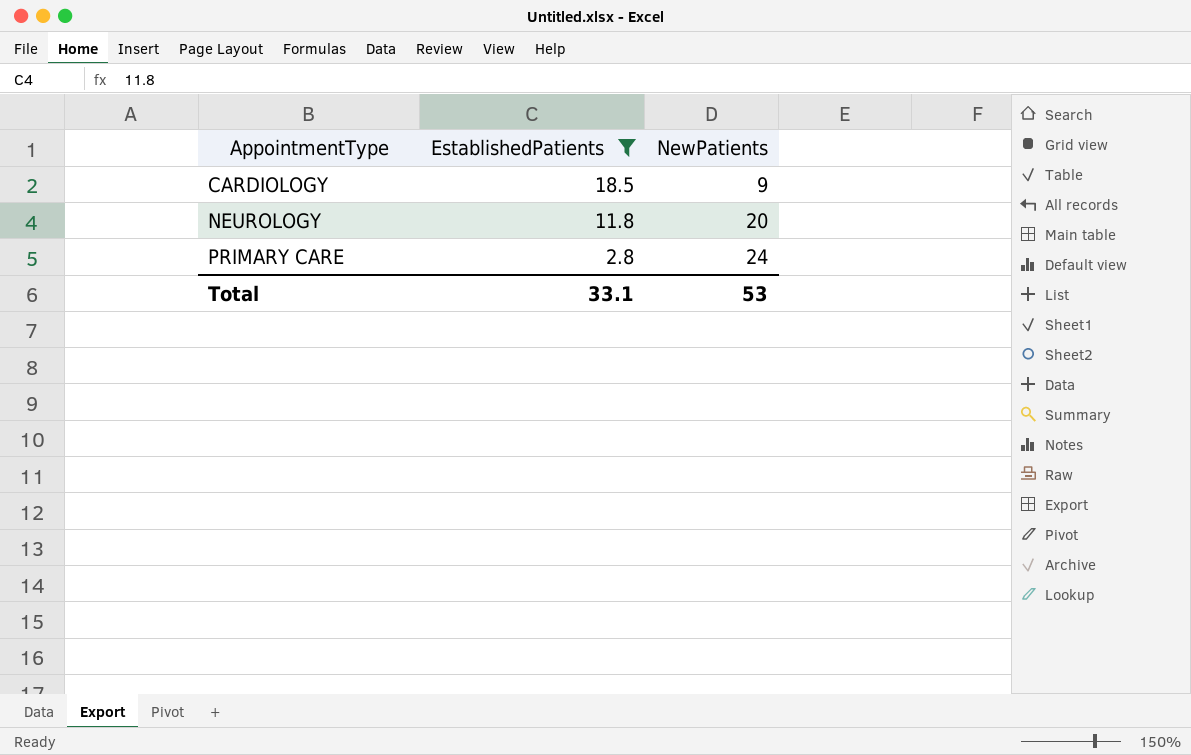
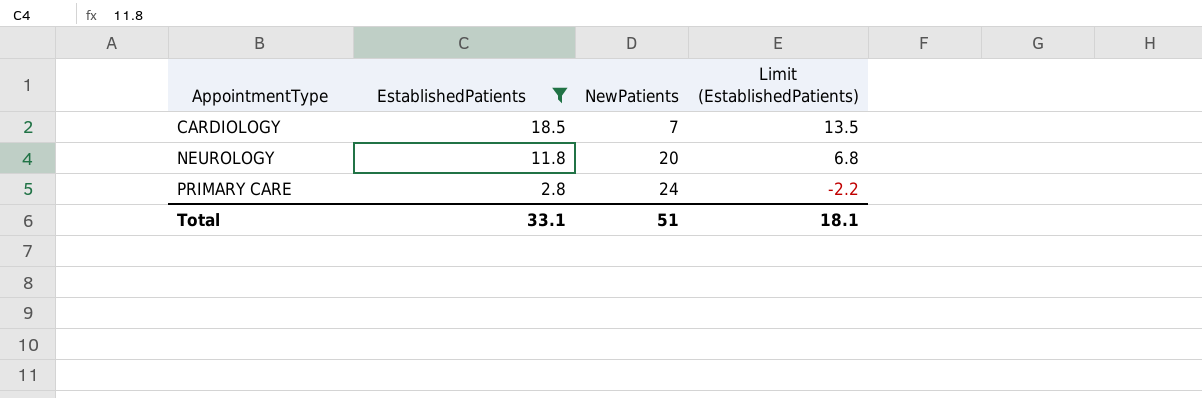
column Limit (EstablishedPatients) | formula: none -> [EstablishedPatients] - 5
CARDIOLOGY | NewPatients: 9 -> 7
Total | NewPatients: 53 -> 51

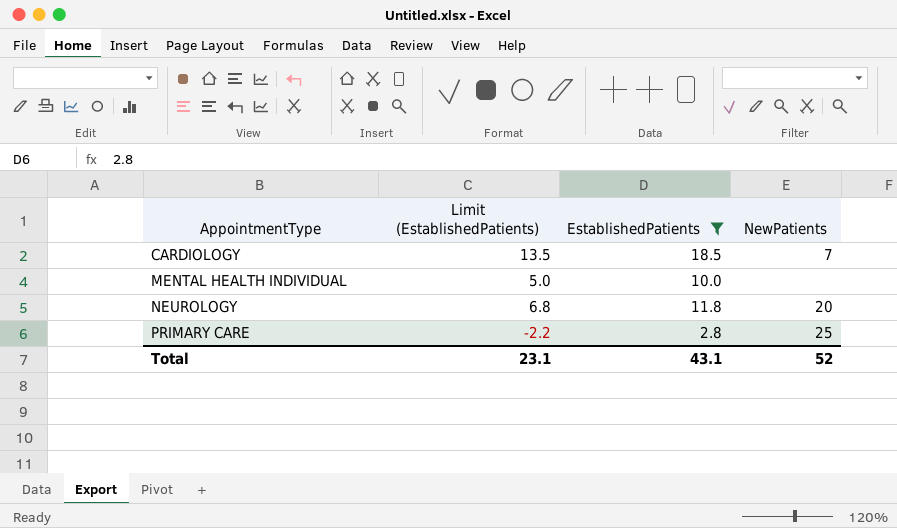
column Limit (EstablishedPatients) | position: 4 -> 2
row MENTAL HEALTH INDIVIDUAL: none -> 5.0 | 10.0 | none
PRIMARY CARE | NewPatients: 24 -> 25
Total | Limit (EstablishedPatients): 18.1 -> 23.1
Total | EstablishedPatients: 33.1 -> 43.1
Total | NewPatients: 51 -> 52

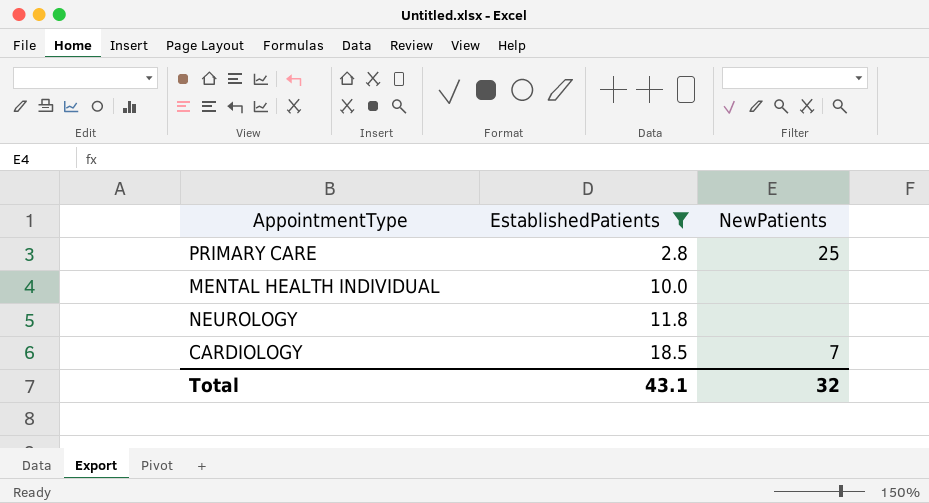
row order: AppointmentType ascending -> EstablishedPatients ascending
column Limit (EstablishedPatients) | formula: [EstablishedPatients] - 5 -> none
NEUROLOGY | NewPatients: 20 -> none
Total | NewPatients: 52 -> 32

